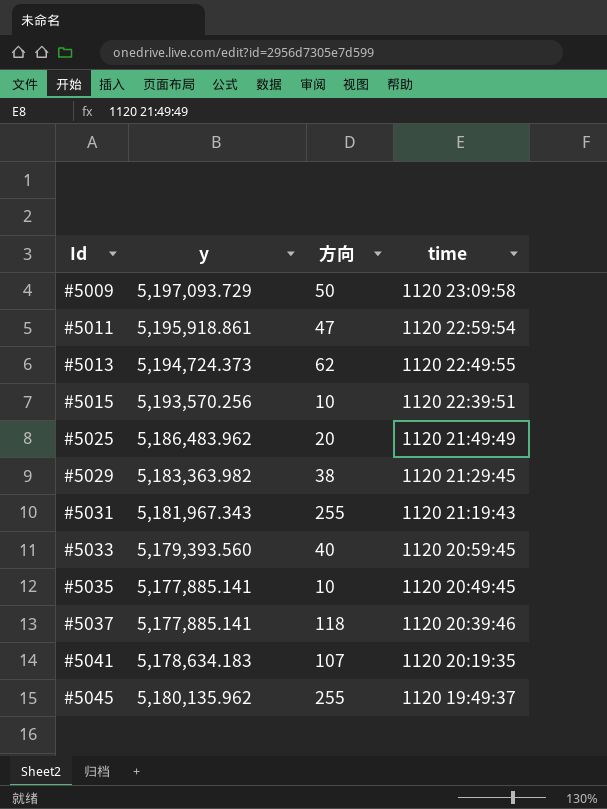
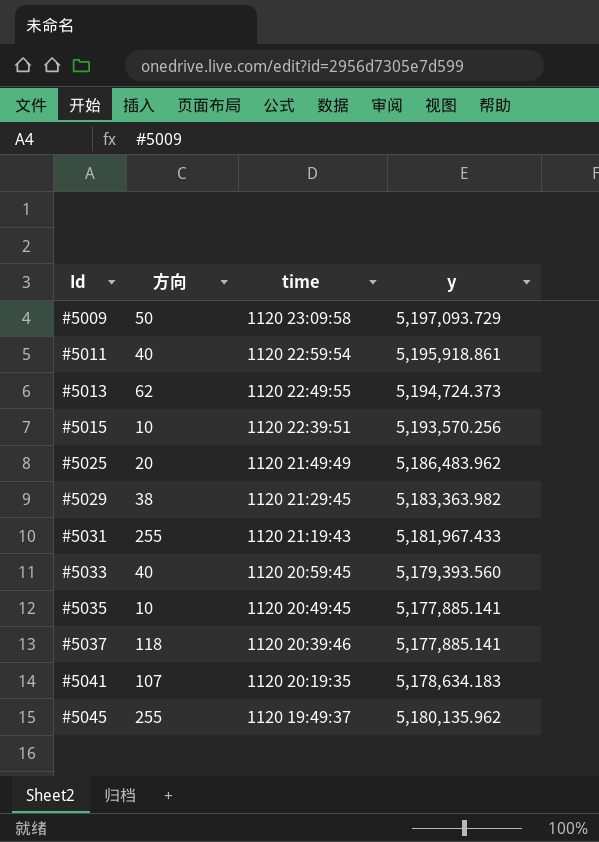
column y | position: 2 -> 4
#5011 | 方向: 47 -> 40
#5031 | y: 5,181,967.343 -> 5,181,967.433

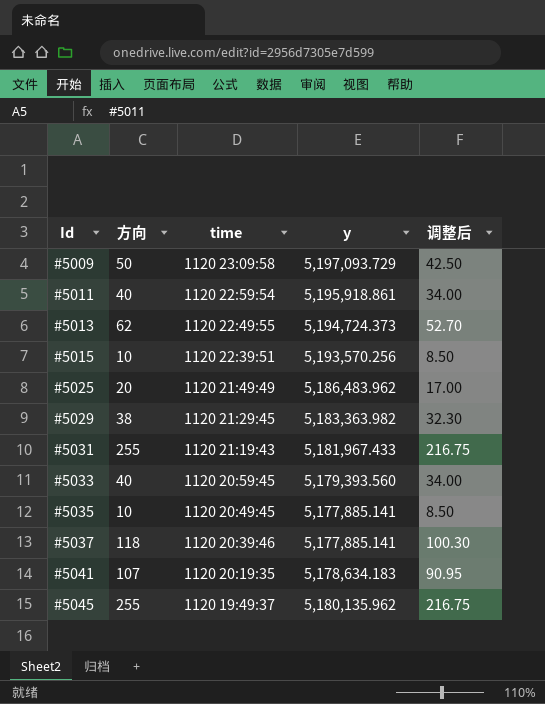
column 调整后 | formula: none -> [方向] * 0.85

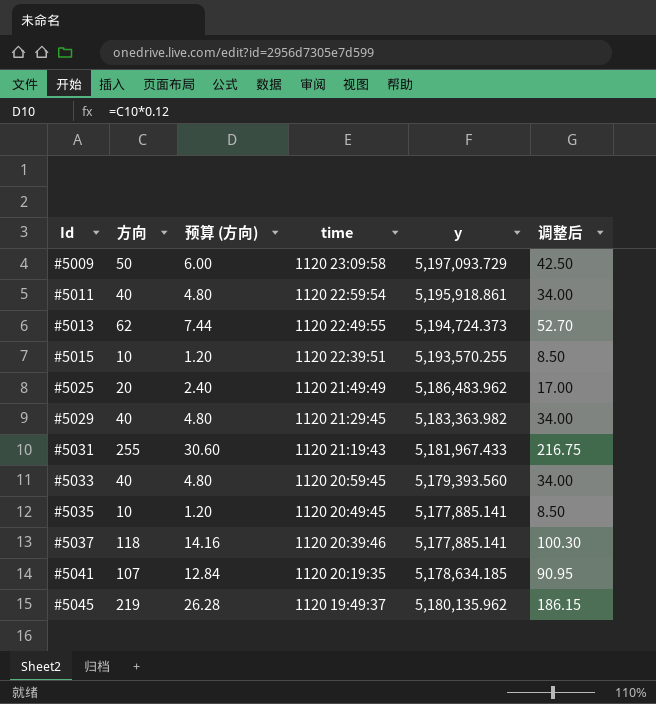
column 预算 (方向) | formula: none -> [方向] * 0.12
#5015 | y: 5,193,570.256 -> 5,193,570.255
#5029 | 方向: 38 -> 40
#5029 | 调整后: 32.30 -> 34.00
#5041 | y: 5,178,634.183 -> 5,178,634.185
#5045 | 方向: 255 -> 219
#5045 | 调整后: 216.75 -> 186.15

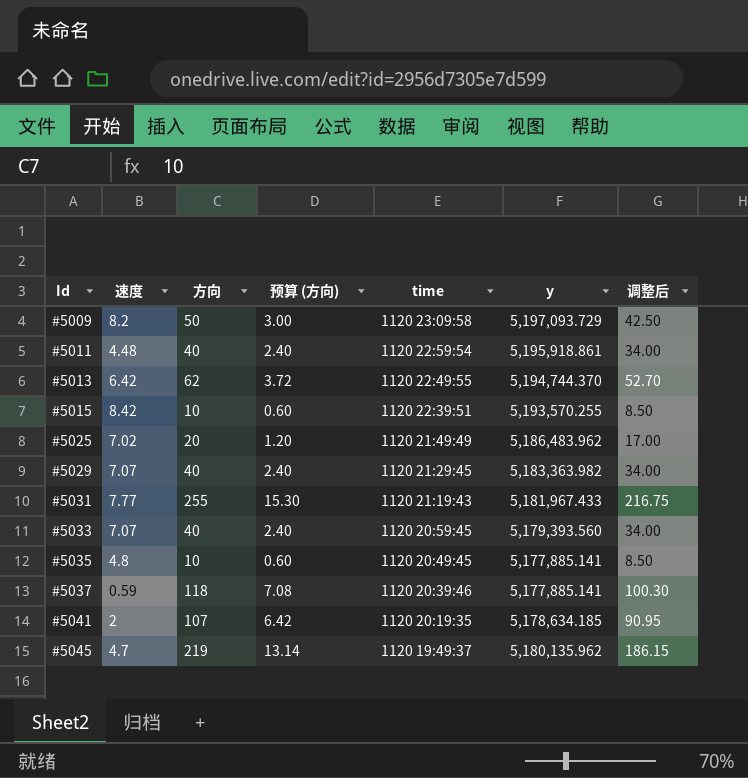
column 速度 | position: none -> 2
column 预算 (方向) | formula: [方向] * 0.12 -> [方向] * 0.06
#5013 | y: 5,194,724.373 -> 5,194,744.370

